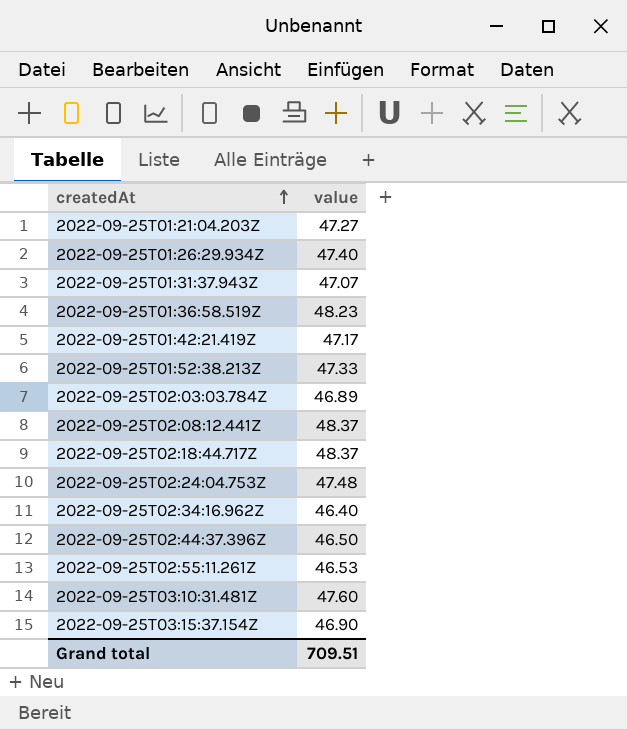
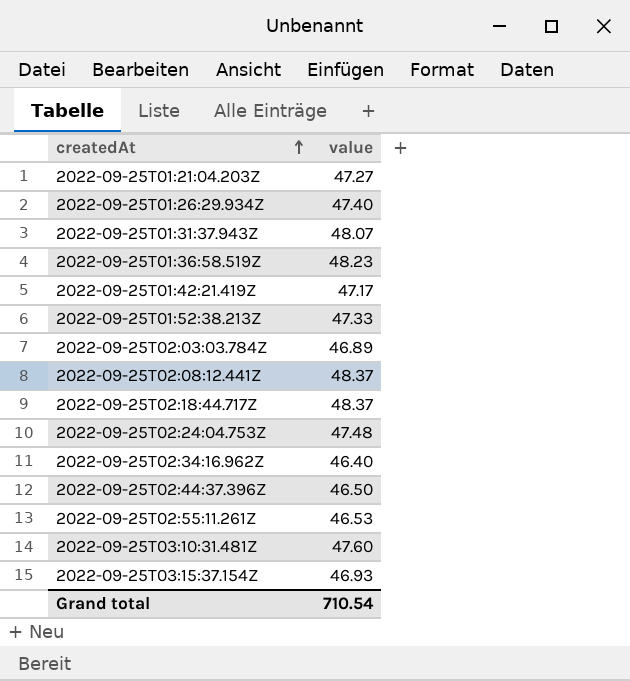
2022-09-25T01:31:37.943Z | value: 47.07 -> 48.07
2022-09-25T03:15:37.154Z | value: 46.90 -> 46.93
Grand total | value: 709.51 -> 710.54

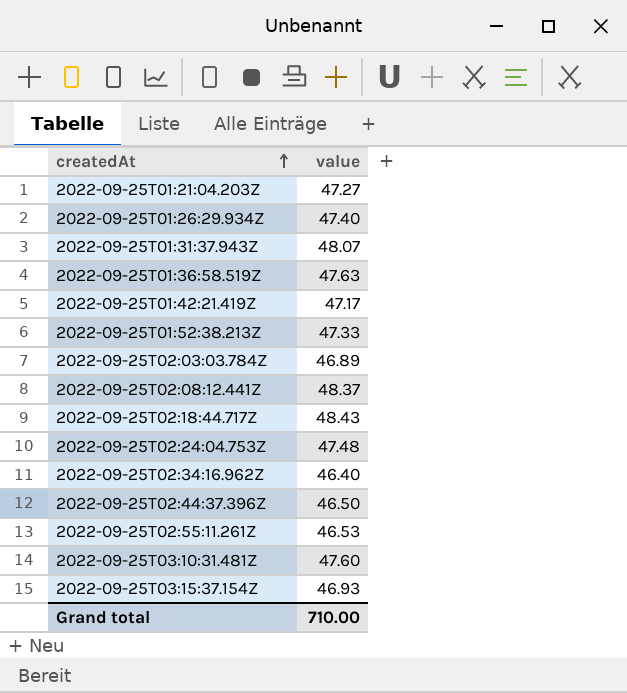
2022-09-25T01:36:58.519Z | value: 48.23 -> 47.63
2022-09-25T02:18:44.717Z | value: 48.37 -> 48.43
Grand total | value: 710.54 -> 710.00

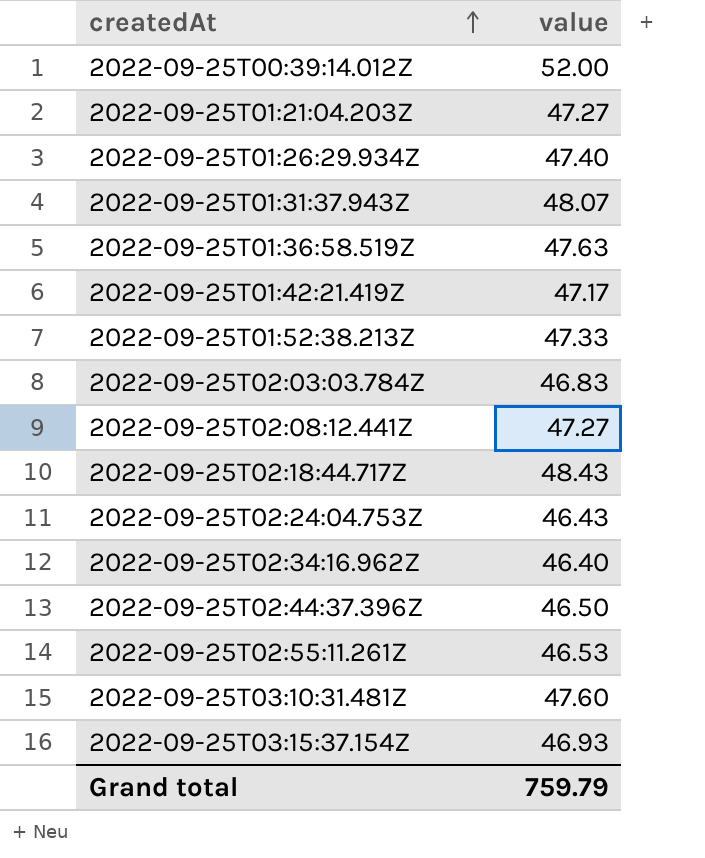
row 2022-09-25T00:39:14.012Z: none -> 52.00
2022-09-25T02:03:03.784Z | value: 46.89 -> 46.83
2022-09-25T02:08:12.441Z | value: 48.37 -> 47.27
2022-09-25T02:24:04.753Z | value: 47.48 -> 46.43
Grand total | value: 710.00 -> 759.79

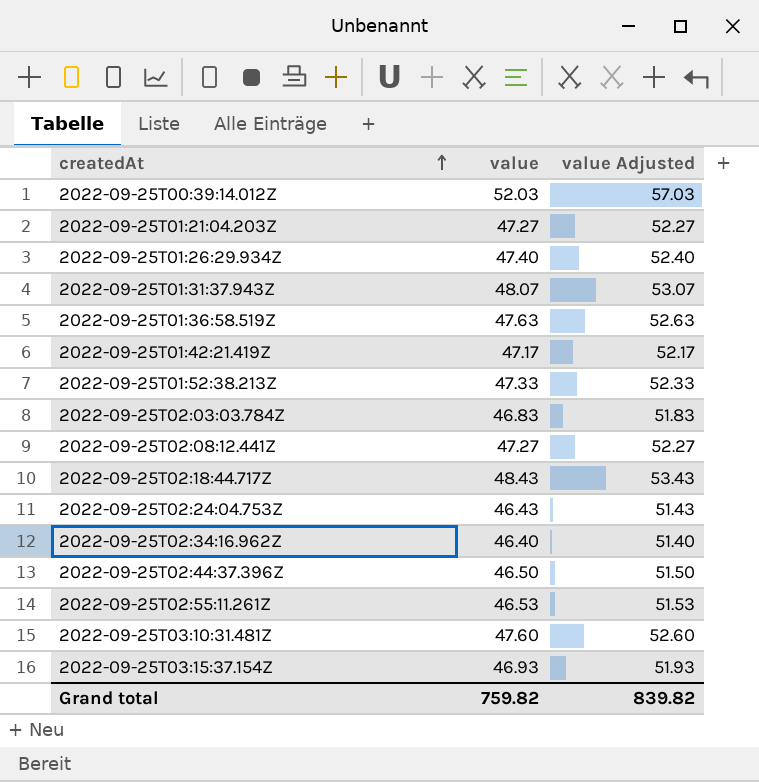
column value Adjusted | formula: none -> [value] + 5
2022-09-25T00:39:14.012Z | value: 52.00 -> 52.03
Grand total | value: 759.79 -> 759.82

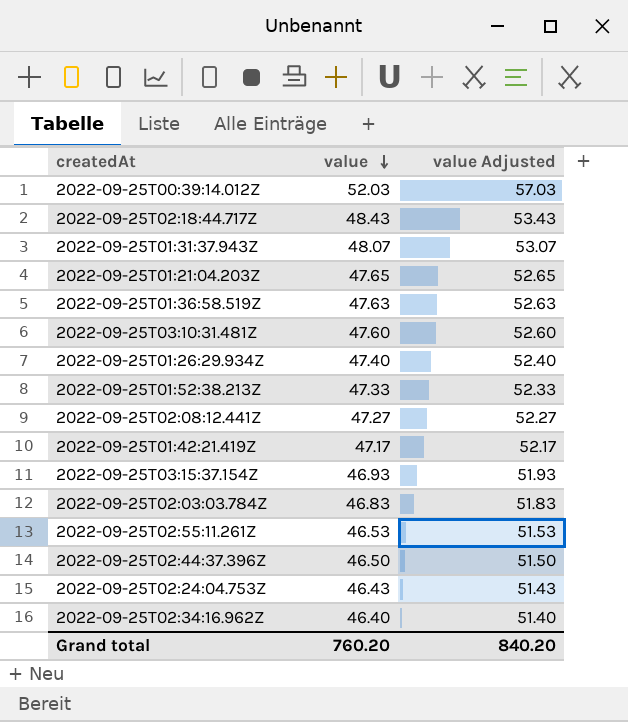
row order: createdAt ascending -> value descending
2022-09-25T01:21:04.203Z | value: 47.27 -> 47.65
2022-09-25T01:21:04.203Z | value Adjusted: 52.27 -> 52.65
Grand total | value: 759.82 -> 760.20
Grand total | value Adjusted: 839.82 -> 840.20

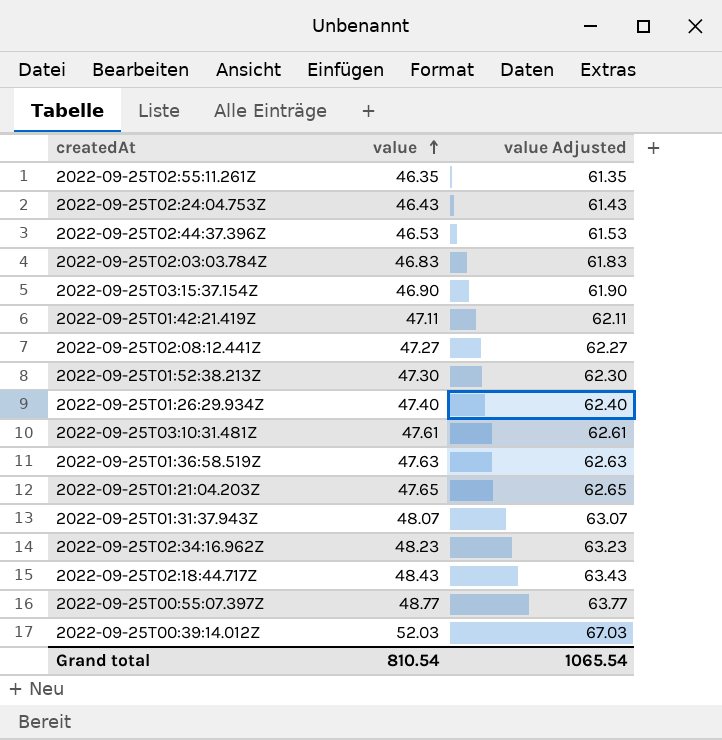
row order: value descending -> value ascending
column value Adjusted | formula: [value] + 5 -> [value] + 15
2022-09-25T02:55:11.261Z | value: 46.53 -> 46.35
2022-09-25T02:44:37.396Z | value: 46.50 -> 46.53
2022-09-25T03:15:37.154Z | value: 46.93 -> 46.90
2022-09-25T01:42:21.419Z | value: 47.17 -> 47.11
2022-09-25T01:52:38.213Z | value: 47.33 -> 47.30
2022-09-25T03:10:31.481Z | value: 47.60 -> 47.61
2022-09-25T02:34:16.962Z | value: 46.40 -> 48.23
row 2022-09-25T00:55:07.397Z: none -> 48.77 | 63.77
Grand total | value: 760.20 -> 810.54
Grand total | value Adjusted: 840.20 -> 1065.54

